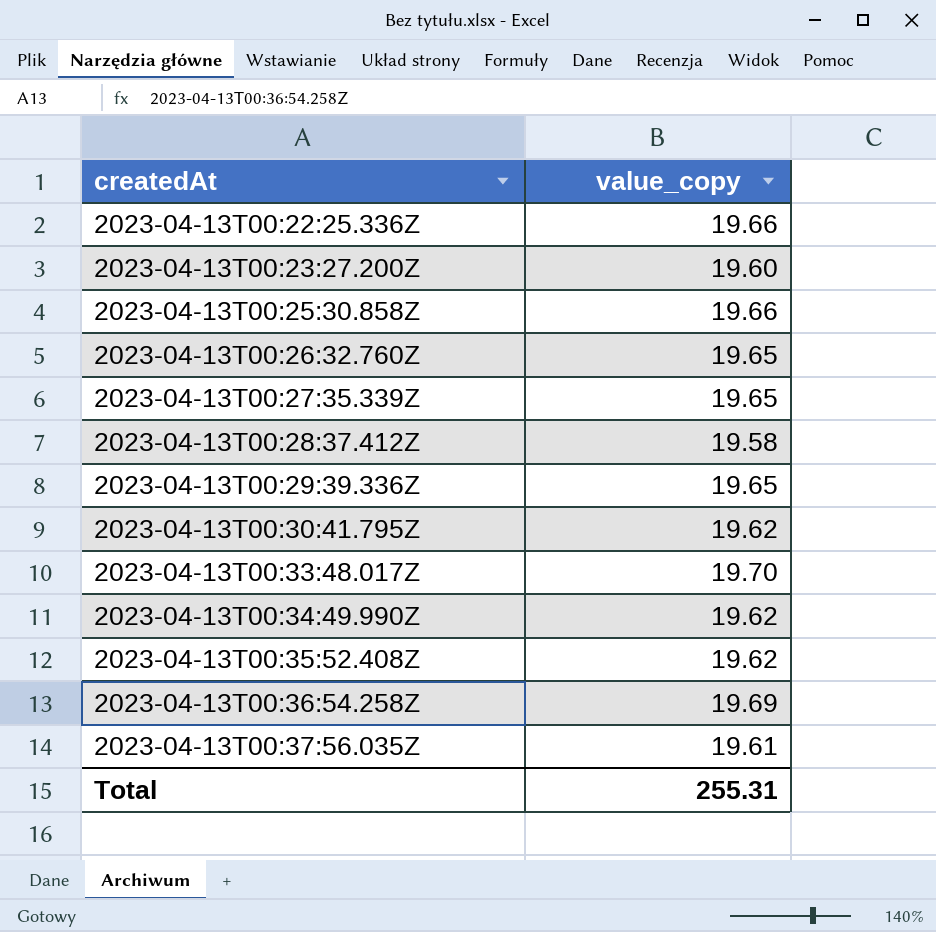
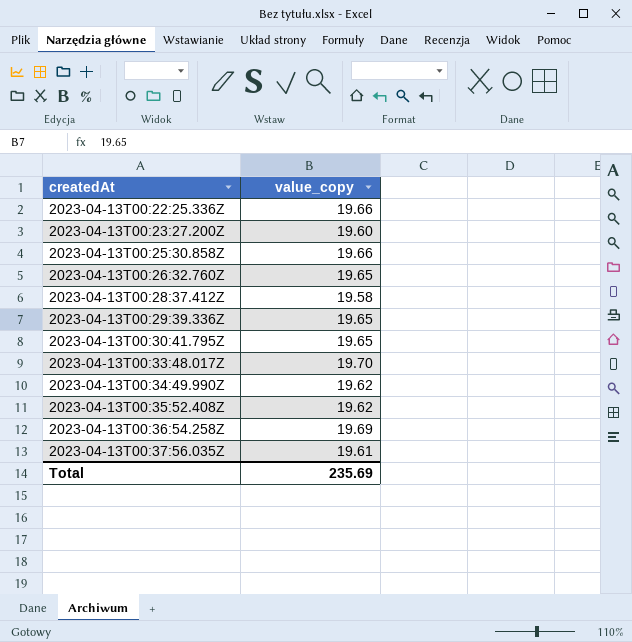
row 2023-04-13T00:27:35.339Z: 19.65 -> none
2023-04-13T00:30:41.795Z | value_copy: 19.62 -> 19.65
Total | value_copy: 255.31 -> 235.69

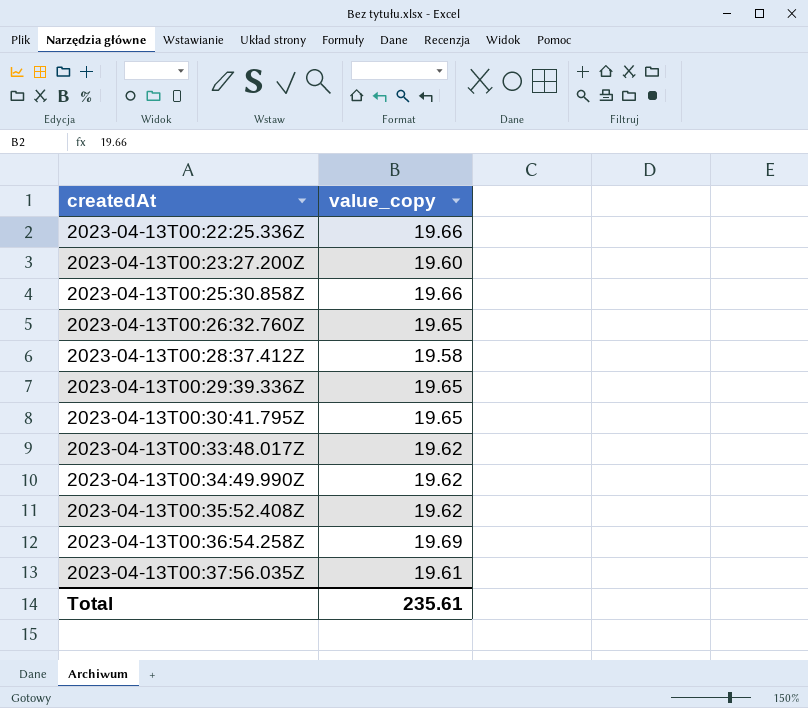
2023-04-13T00:33:48.017Z | value_copy: 19.70 -> 19.62
Total | value_copy: 235.69 -> 235.61

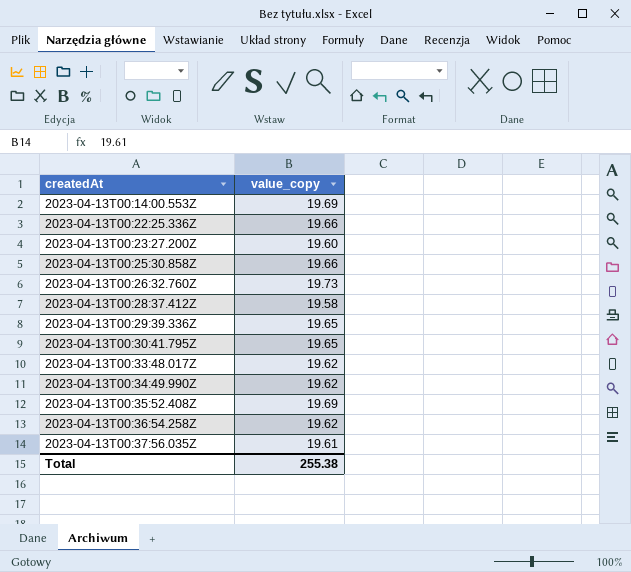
row 2023-04-13T00:14:00.553Z: none -> 19.69
2023-04-13T00:26:32.760Z | value_copy: 19.65 -> 19.73
2023-04-13T00:35:52.408Z | value_copy: 19.62 -> 19.69
2023-04-13T00:36:54.258Z | value_copy: 19.69 -> 19.62
Total | value_copy: 235.61 -> 255.38

